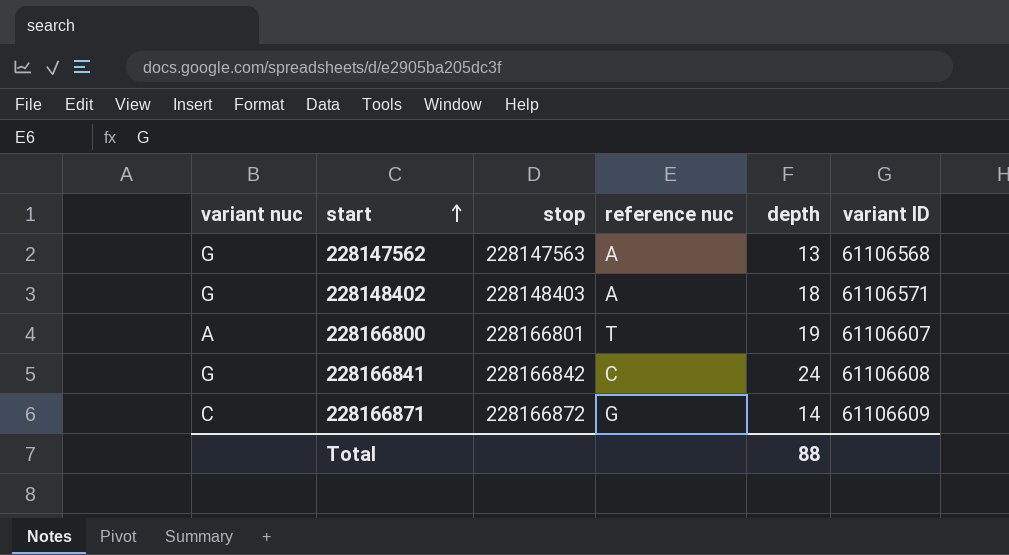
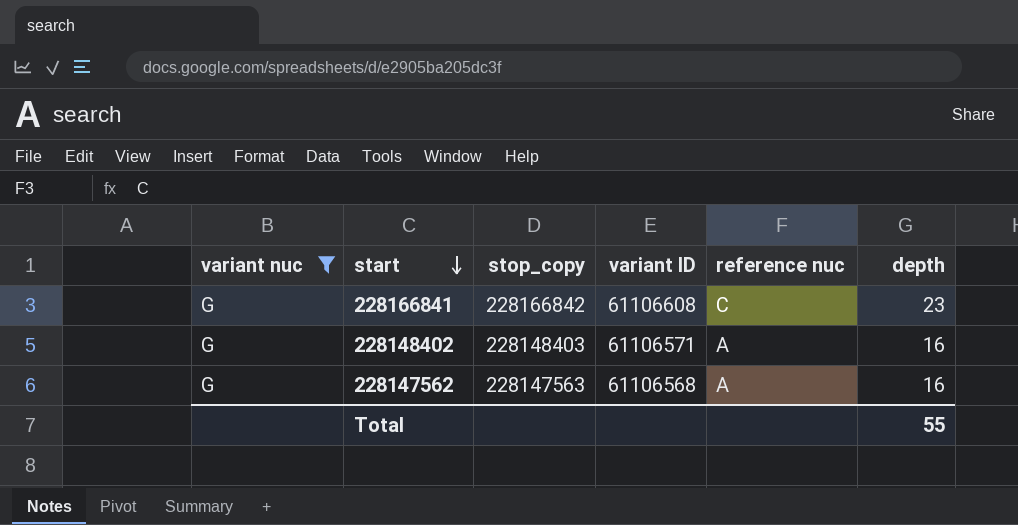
filter: none -> variant nuc = G
row order: start ascending -> start descending
column name: stop -> stop_copy
column variant ID | position: 6 -> 4
228166841 | depth: 24 -> 23
228148402 | depth: 18 -> 16
228147562 | depth: 13 -> 16
Total | depth: 88 -> 55

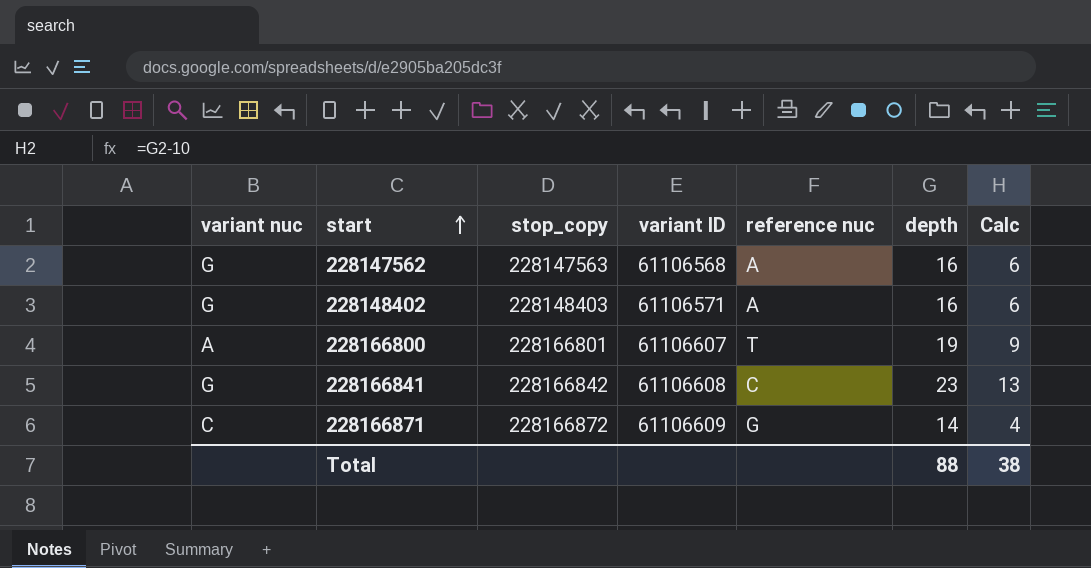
filter: variant nuc = G -> none
row order: start descending -> start ascending
column Calc | formula: none -> [depth] - 10
Total | depth: 55 -> 88

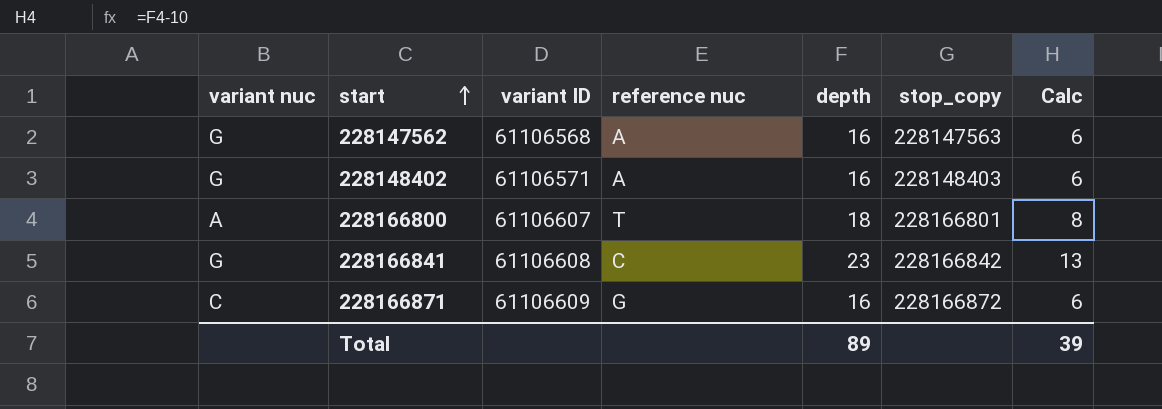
column stop_copy | position: 3 -> 6
228166800 | depth: 19 -> 18
228166800 | Calc: 9 -> 8
228166871 | depth: 14 -> 16
228166871 | Calc: 4 -> 6
Total | depth: 88 -> 89
Total | Calc: 38 -> 39

